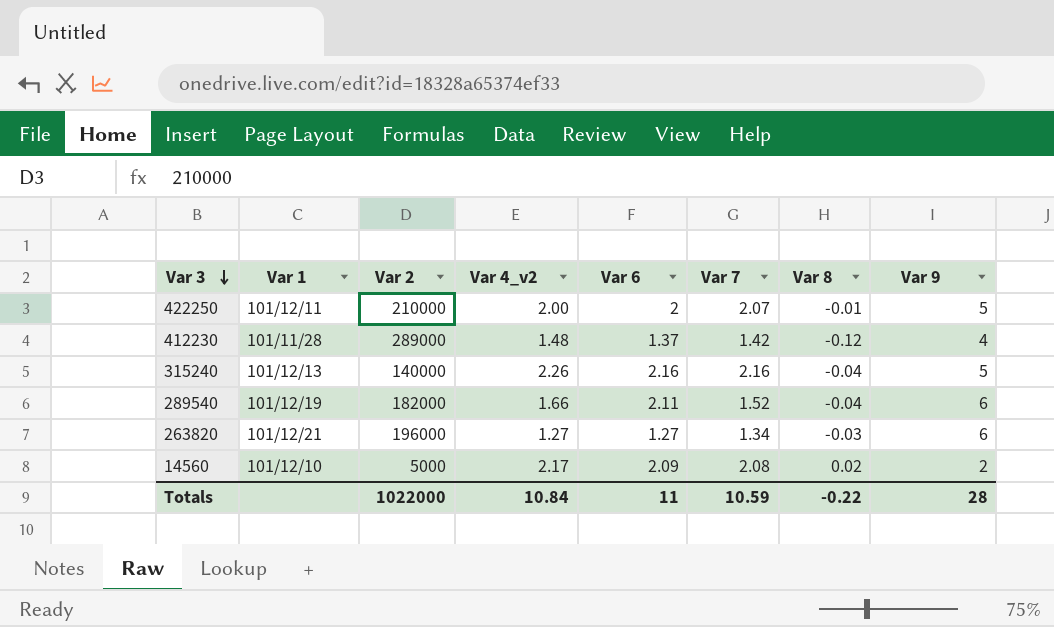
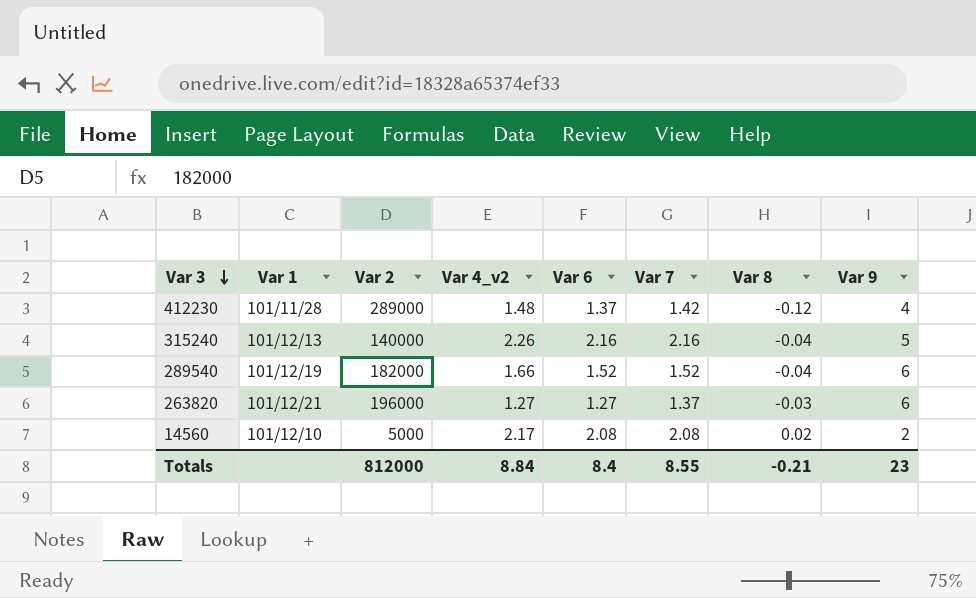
row 422250: 101/12/11 | 210000 | 2.00 | 2 | 2.07 | -0.01 | 5 -> none
289540 | Var 6: 2.11 -> 1.52
263820 | Var 7: 1.34 -> 1.37
14560 | Var 6: 2.09 -> 2.08
Totals | Var 2: 1022000 -> 812000
Totals | Var 4_v2: 10.84 -> 8.84
Totals | Var 6: 11 -> 8.4
Totals | Var 7: 10.59 -> 8.55
Totals | Var 8: -0.22 -> -0.21
Totals | Var 9: 28 -> 23

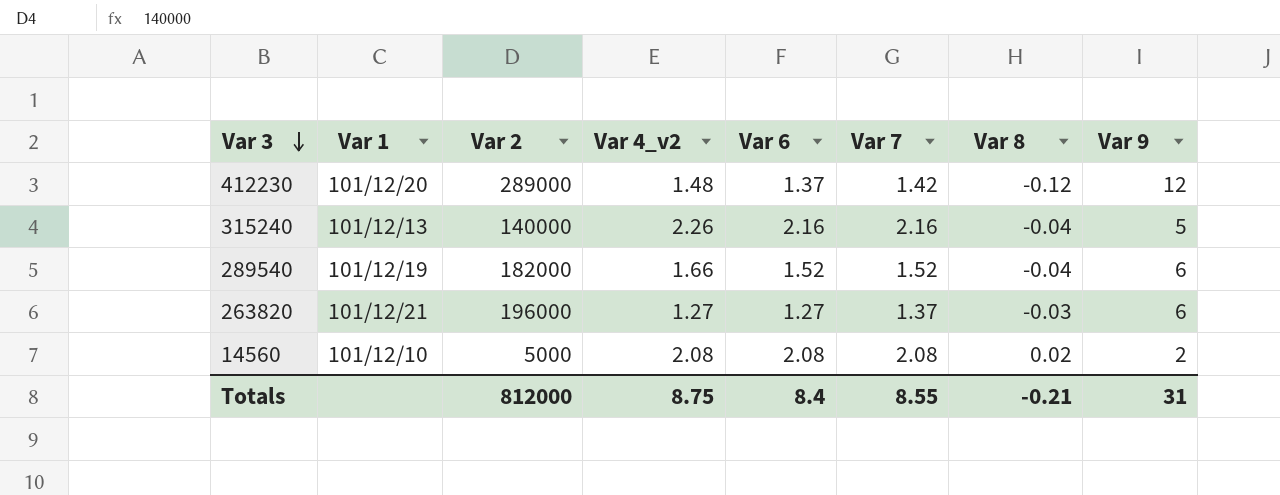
412230 | Var 1: 101/11/28 -> 101/12/20
412230 | Var 9: 4 -> 12
14560 | Var 4_v2: 2.17 -> 2.08
Totals | Var 4_v2: 8.84 -> 8.75
Totals | Var 9: 23 -> 31

